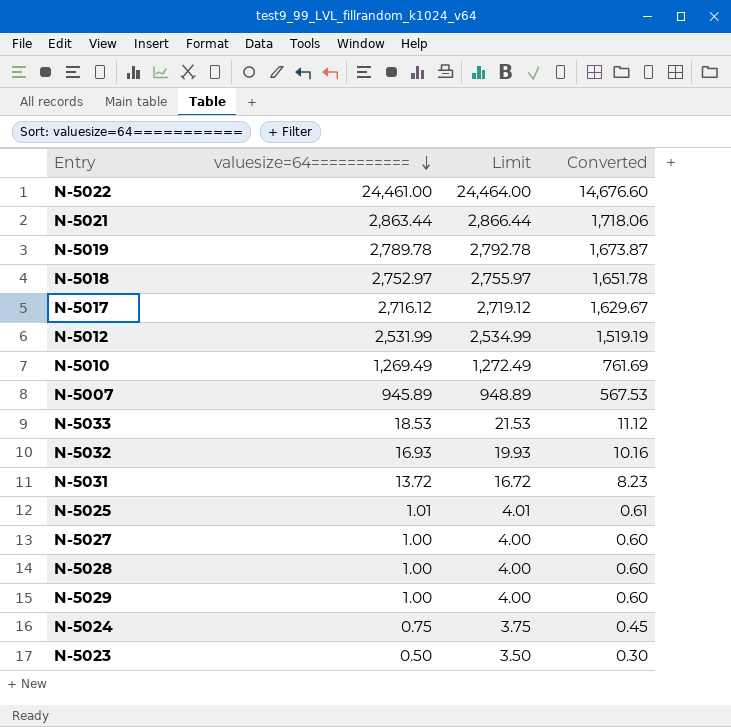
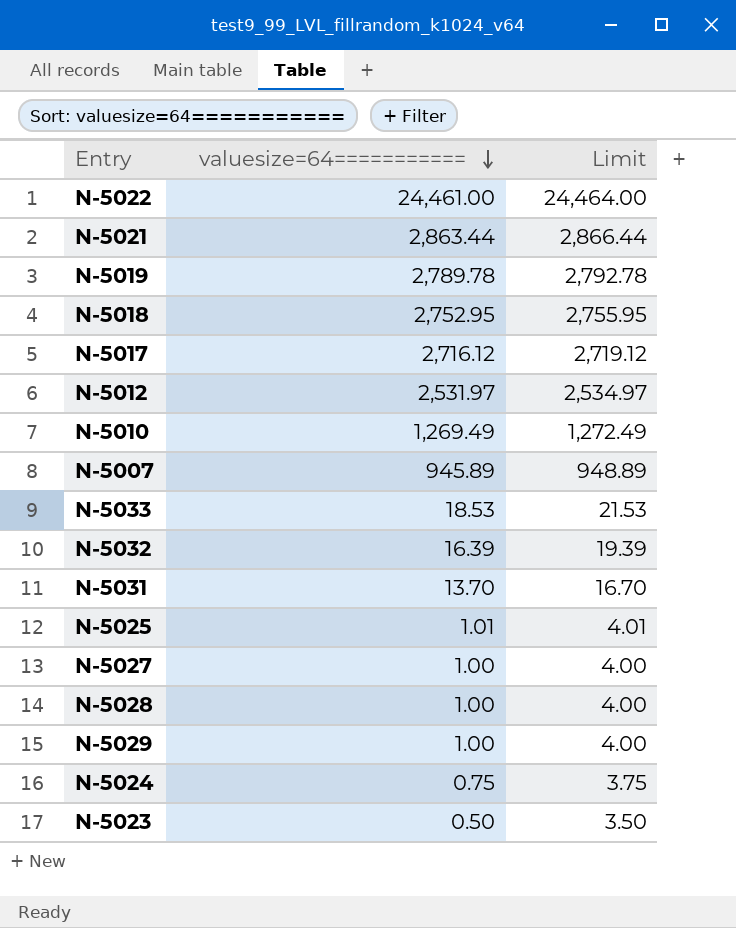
column Converted | formula: [valuesize=64===========] * 0.6 -> none
N-5018 | valuesize=64===========: 2,752.97 -> 2,752.95
N-5018 | Limit: 2,755.97 -> 2,755.95
N-5012 | valuesize=64===========: 2,531.99 -> 2,531.97
N-5012 | Limit: 2,534.99 -> 2,534.97
N-5032 | valuesize=64===========: 16.93 -> 16.39
N-5032 | Limit: 19.93 -> 19.39
N-5031 | valuesize=64===========: 13.72 -> 13.70
N-5031 | Limit: 16.72 -> 16.70

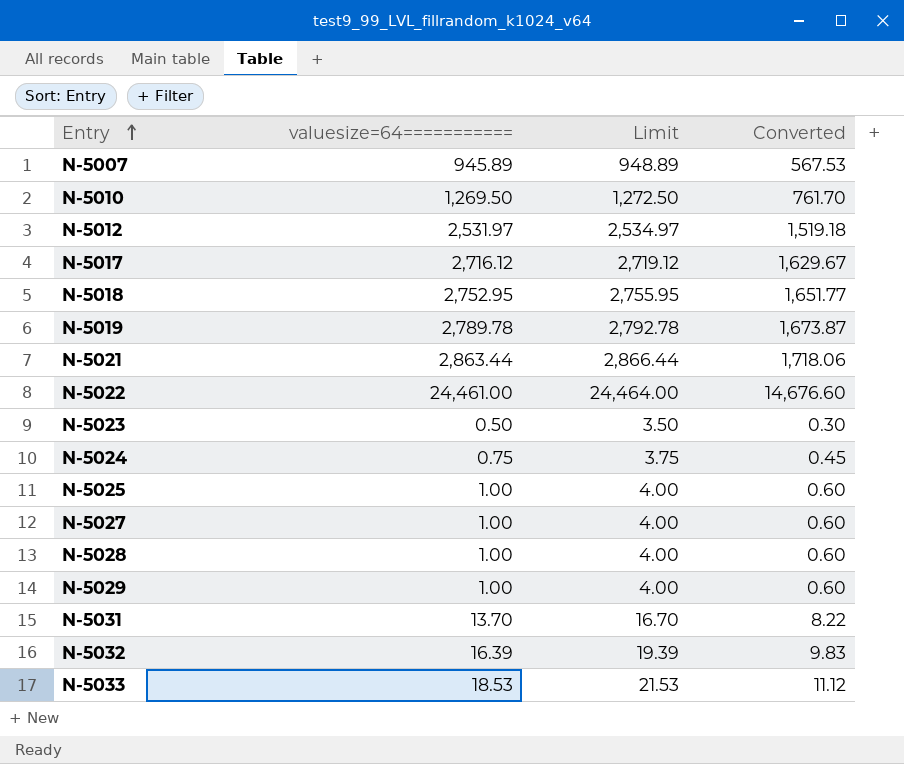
row order: valuesize=64=========== descending -> Entry ascending
column Converted | formula: none -> [valuesize=64===========] * 0.6
N-5010 | valuesize=64===========: 1,269.49 -> 1,269.50
N-5010 | Limit: 1,272.49 -> 1,272.50
N-5025 | valuesize=64===========: 1.01 -> 1.00
N-5025 | Limit: 4.01 -> 4.00

